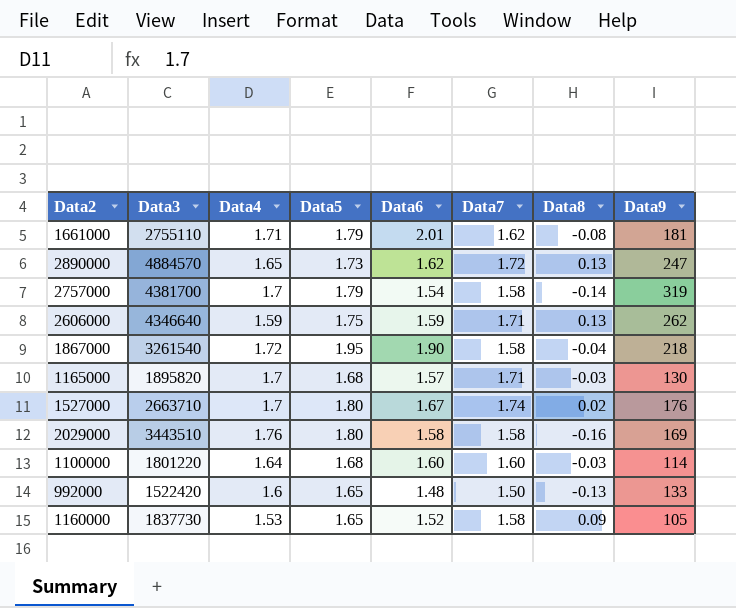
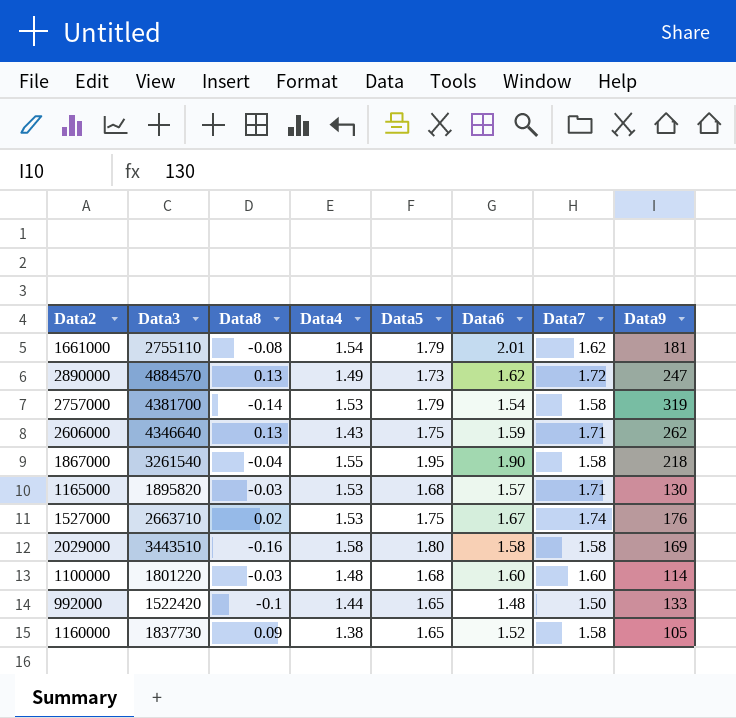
column Data8 | position: 7 -> 3
1661000 | Data4: 1.71 -> 1.54
2890000 | Data4: 1.65 -> 1.49
2757000 | Data4: 1.7 -> 1.53
2606000 | Data4: 1.59 -> 1.43
1867000 | Data4: 1.72 -> 1.55
1165000 | Data4: 1.7 -> 1.53
1527000 | Data4: 1.7 -> 1.53
1527000 | Data5: 1.80 -> 1.75
2029000 | Data4: 1.76 -> 1.58
1100000 | Data4: 1.64 -> 1.48
992000 | Data8: -0.13 -> -0.1
992000 | Data4: 1.6 -> 1.44
1160000 | Data4: 1.53 -> 1.38

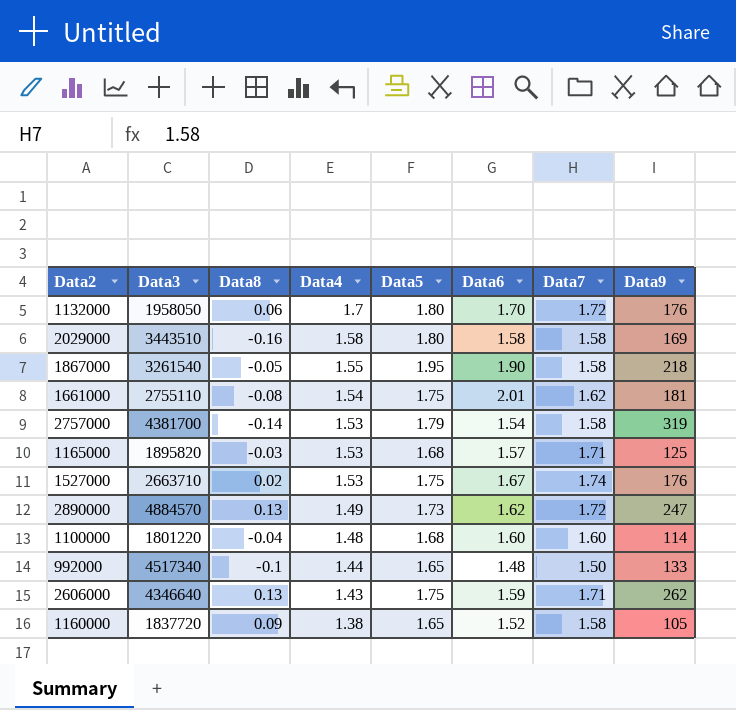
row order: none -> Data4 descending
row 1132000: none -> 1958050 | 0.06 | 1.7 | 1.80 | 1.70 | 1.72 | 176
1867000 | Data8: -0.04 -> -0.05
1661000 | Data5: 1.79 -> 1.75
1165000 | Data9: 130 -> 125
1100000 | Data8: -0.03 -> -0.04
992000 | Data3: 1522420 -> 4517340
1160000 | Data3: 1837730 -> 1837720

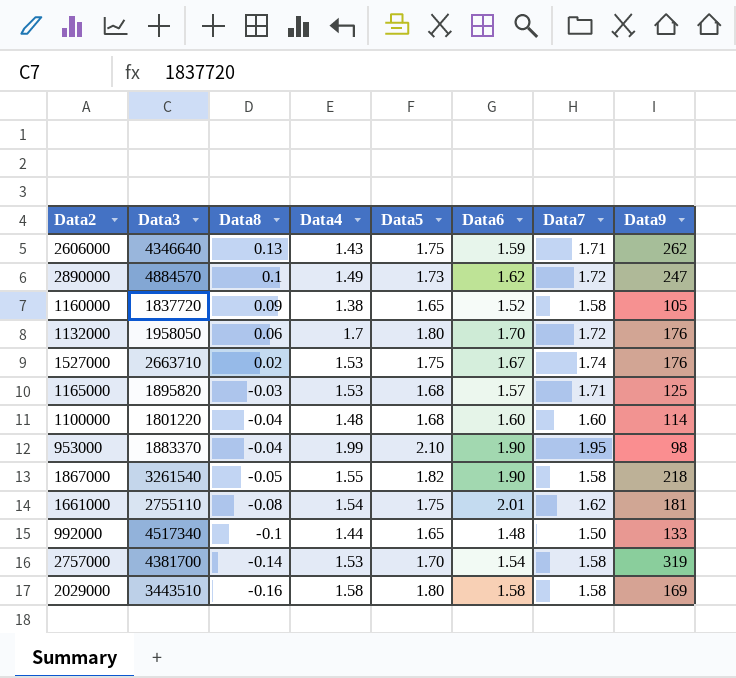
row order: Data4 descending -> Data8 descending
2890000 | Data8: 0.13 -> 0.1
row 953000: none -> 1883370 | -0.04 | 1.99 | 2.10 | 1.90 | 1.95 | 98
1867000 | Data5: 1.95 -> 1.82
2757000 | Data5: 1.79 -> 1.70

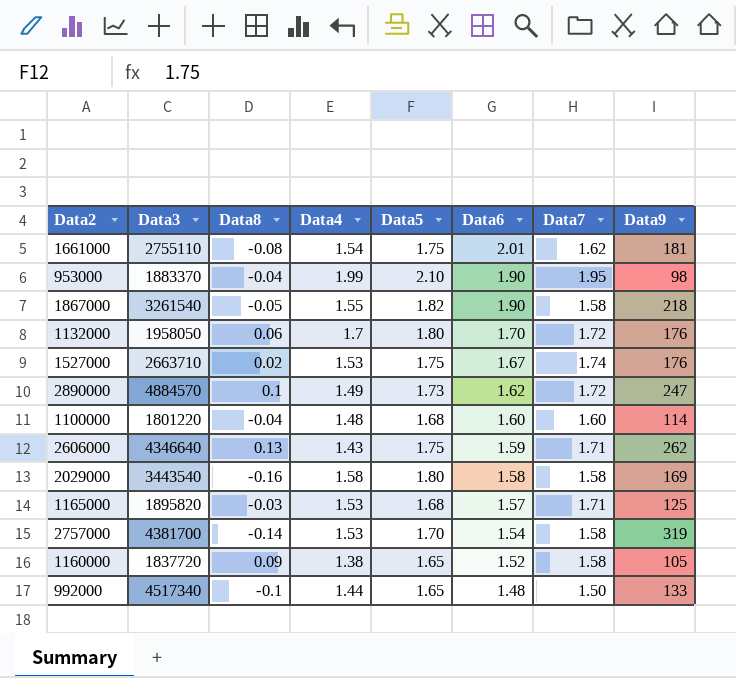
row order: Data8 descending -> Data6 descending
2029000 | Data3: 3443510 -> 3443540

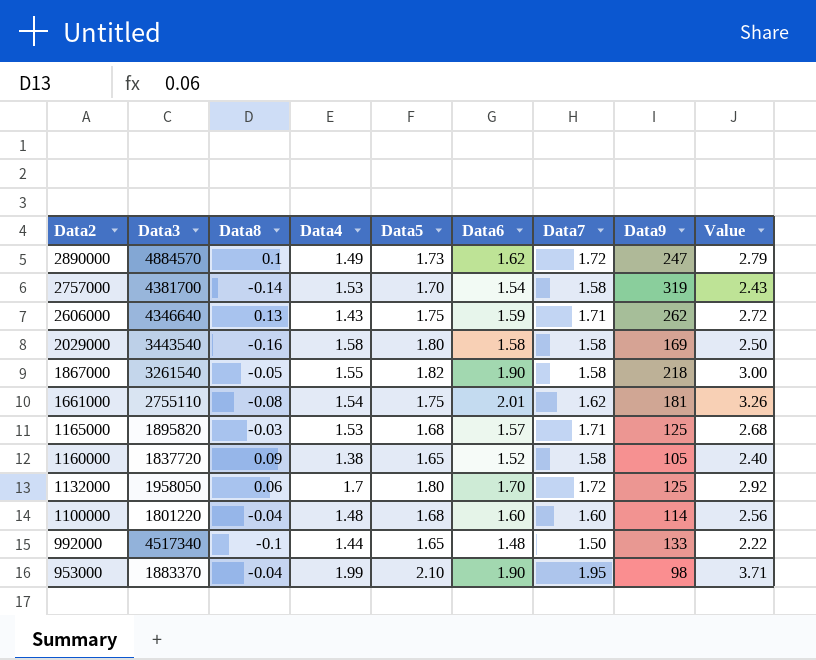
row order: Data6 descending -> Data2 descending
column Value | formula: none -> [Data6] * [Data7]
row 1527000: 2663710 | 0.02 | 1.53 | 1.75 | 1.67 | 1.74 | 176 -> none
1132000 | Data9: 176 -> 125

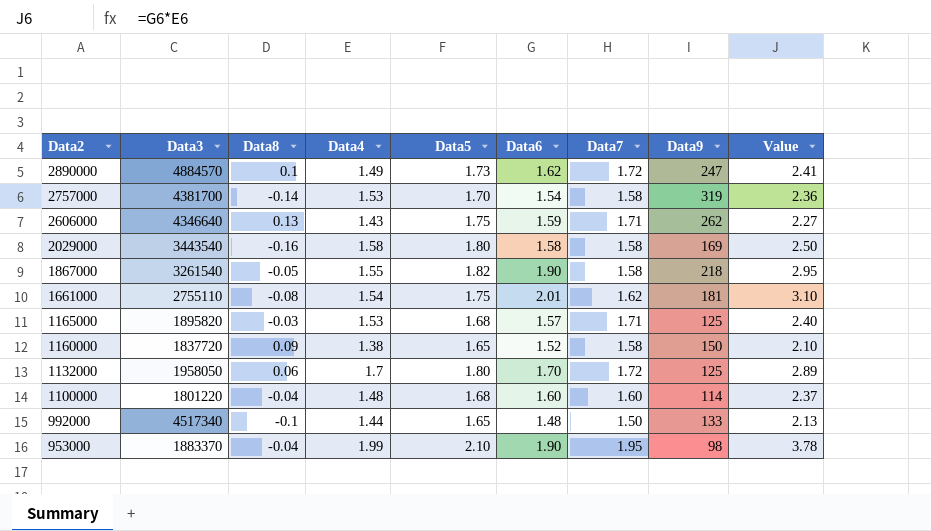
column Value | formula: [Data6] * [Data7] -> [Data4] * [Data6]
1160000 | Data9: 105 -> 150

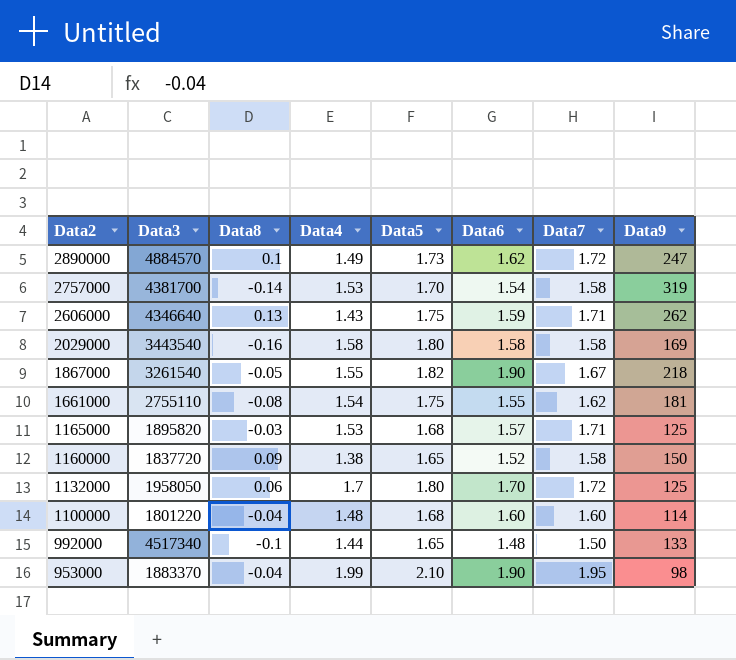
column Value | formula: [Data4] * [Data6] -> none
1867000 | Data7: 1.58 -> 1.67
1661000 | Data6: 2.01 -> 1.55

